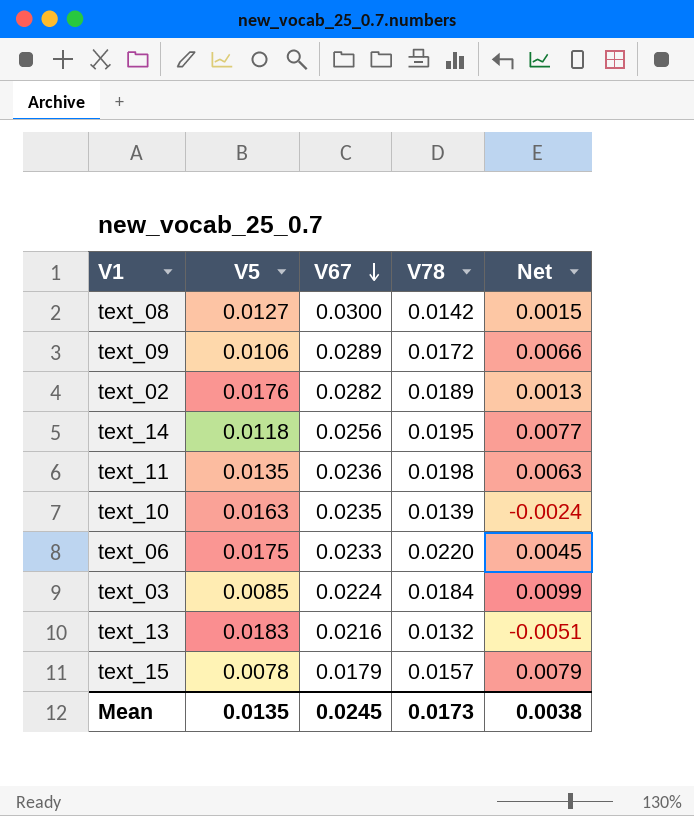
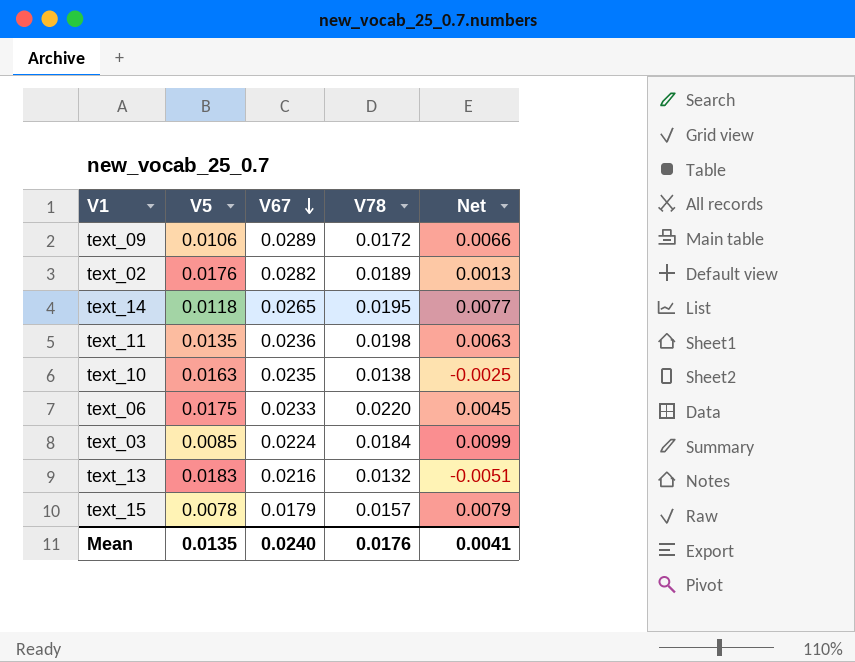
row text_08: 0.0127 | 0.0300 | 0.0142 | 0.0015 -> none
text_14 | V67: 0.0256 -> 0.0265
text_10 | V78: 0.0139 -> 0.0138
text_10 | Net: -0.0024 -> -0.0025
Mean | V67: 0.0245 -> 0.0240
Mean | V78: 0.0173 -> 0.0176
Mean | Net: 0.0038 -> 0.0041

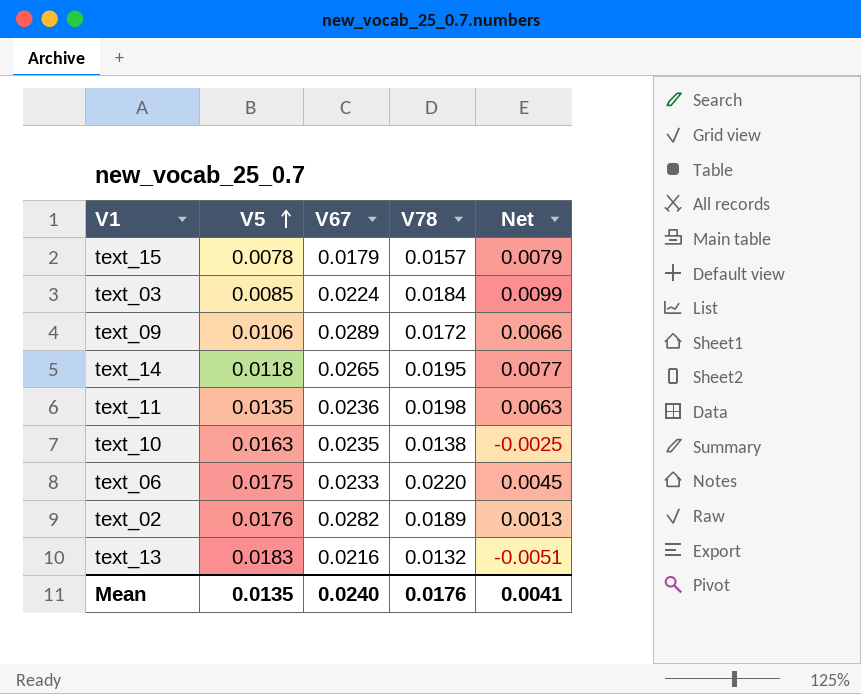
row order: V67 descending -> V5 ascending

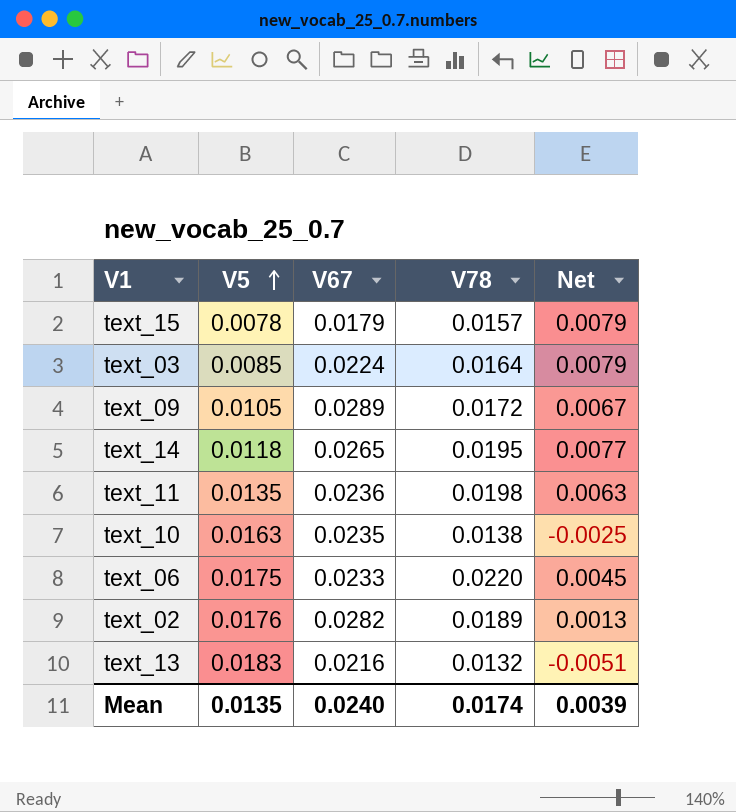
text_03 | V78: 0.0184 -> 0.0164
text_03 | Net: 0.0099 -> 0.0079
text_09 | V5: 0.0106 -> 0.0105
text_09 | Net: 0.0066 -> 0.0067
Mean | V78: 0.0176 -> 0.0174
Mean | Net: 0.0041 -> 0.0039

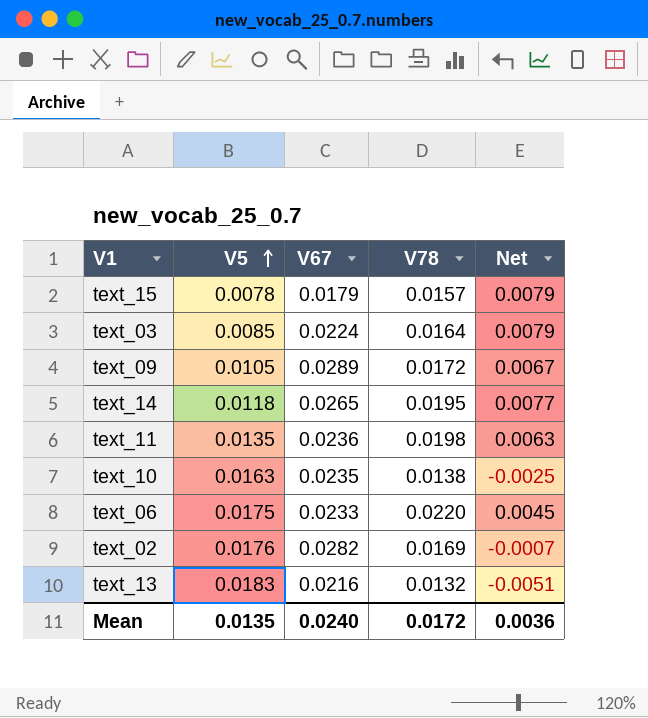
text_02 | V78: 0.0189 -> 0.0169
text_02 | Net: 0.0013 -> -0.0007
Mean | V78: 0.0174 -> 0.0172
Mean | Net: 0.0039 -> 0.0036

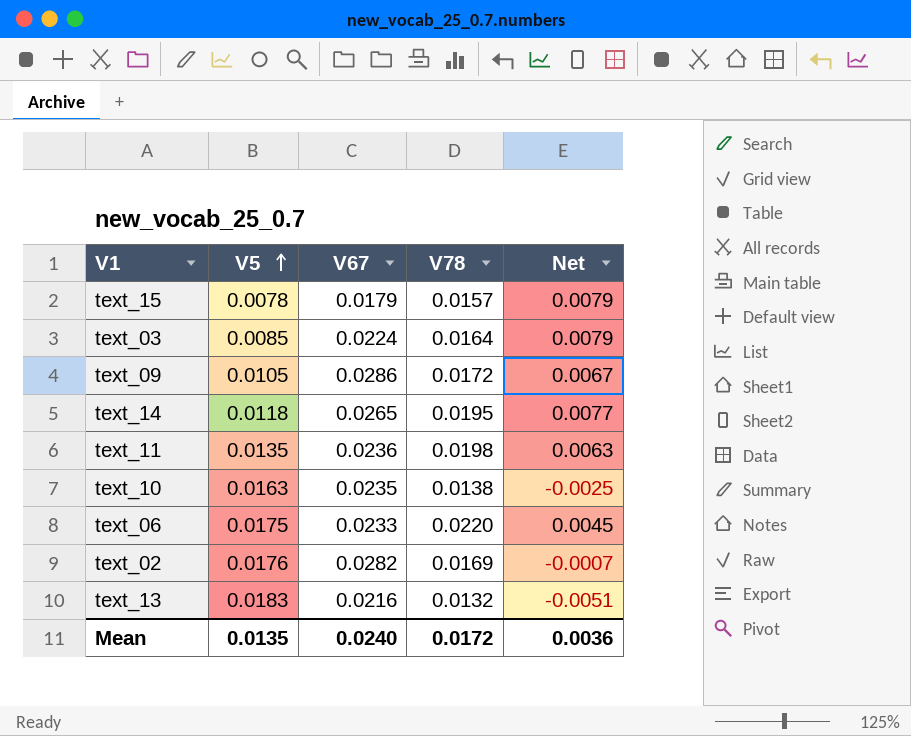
text_09 | V67: 0.0289 -> 0.0286

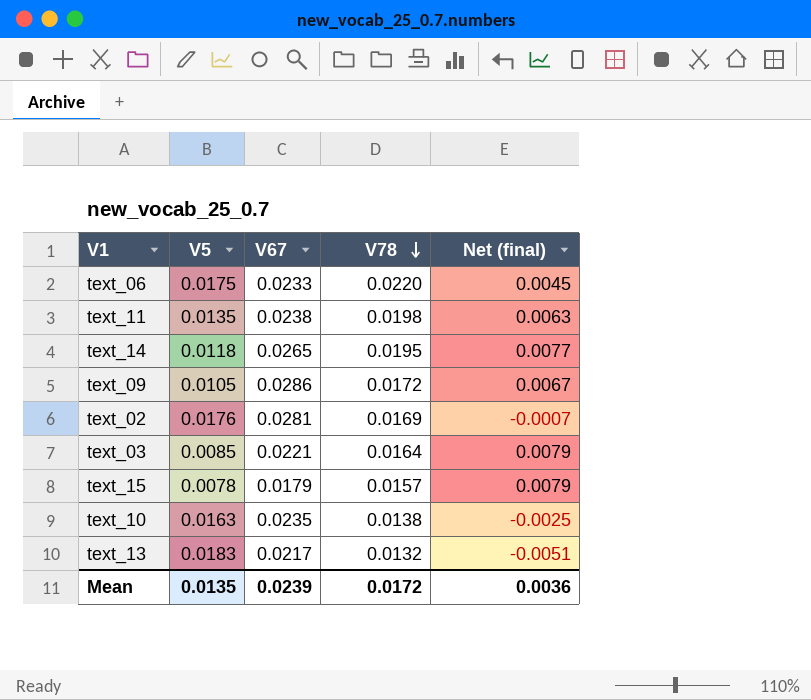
row order: V5 ascending -> V78 descending
column name: Net -> Net (final)
text_11 | V67: 0.0236 -> 0.0238
text_02 | V67: 0.0282 -> 0.0281
text_03 | V67: 0.0224 -> 0.0221
text_13 | V67: 0.0216 -> 0.0217
Mean | V67: 0.0240 -> 0.0239

